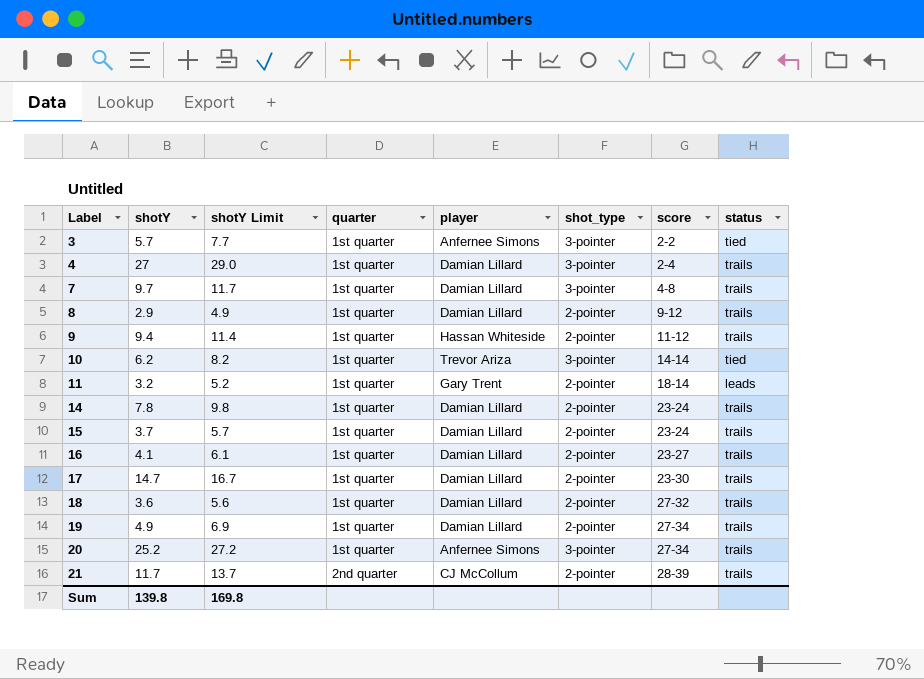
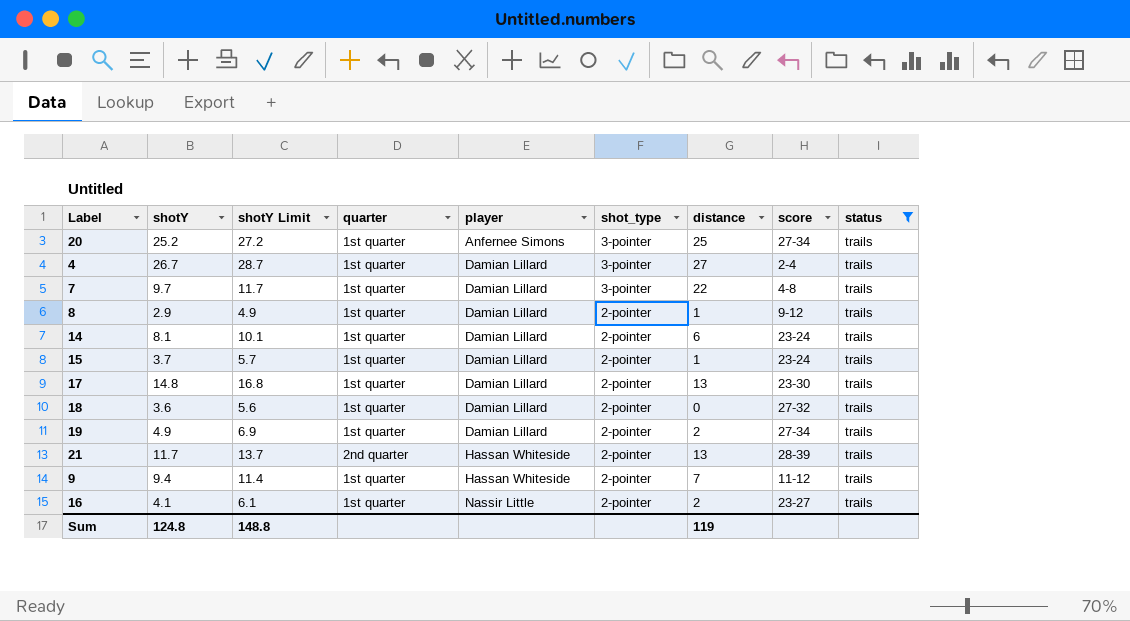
filter: none -> status = trails
row order: Label ascending -> player ascending
column distance | position: none -> 7
4 | shotY: 27 -> 26.7
4 | shotY Limit: 29.0 -> 28.7
14 | shotY: 7.8 -> 8.1
14 | shotY Limit: 9.8 -> 10.1
17 | shotY: 14.7 -> 14.8
17 | shotY Limit: 16.7 -> 16.8
21 | player: CJ McCollum -> Hassan Whiteside
16 | player: Damian Lillard -> Nassir Little
Sum | shotY: 139.8 -> 124.8
Sum | shotY Limit: 169.8 -> 148.8

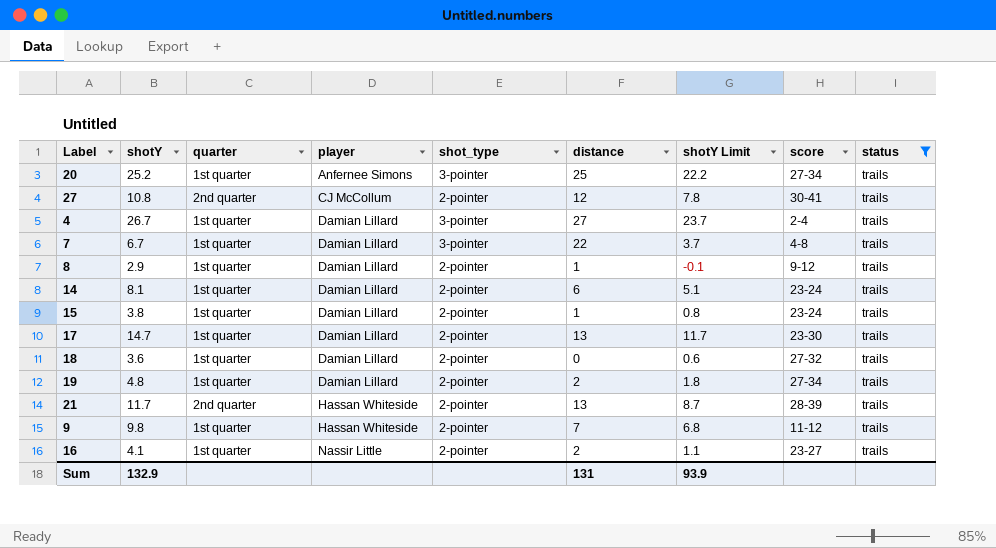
column shotY Limit | formula: [shotY] + 2 -> [shotY] - 3
column shotY Limit | position: 3 -> 7
row 27: none -> 10.8 | 2nd quarter | CJ McCollum | 2-pointer | 12 | 7.8 | 30-41 | trails
7 | shotY: 9.7 -> 6.7
15 | shotY: 3.7 -> 3.8
17 | shotY: 14.8 -> 14.7
19 | shotY: 4.9 -> 4.8
9 | shotY: 9.4 -> 9.8
Sum | shotY: 124.8 -> 132.9
Sum | distance: 119 -> 131
Sum | shotY Limit: 148.8 -> 93.9

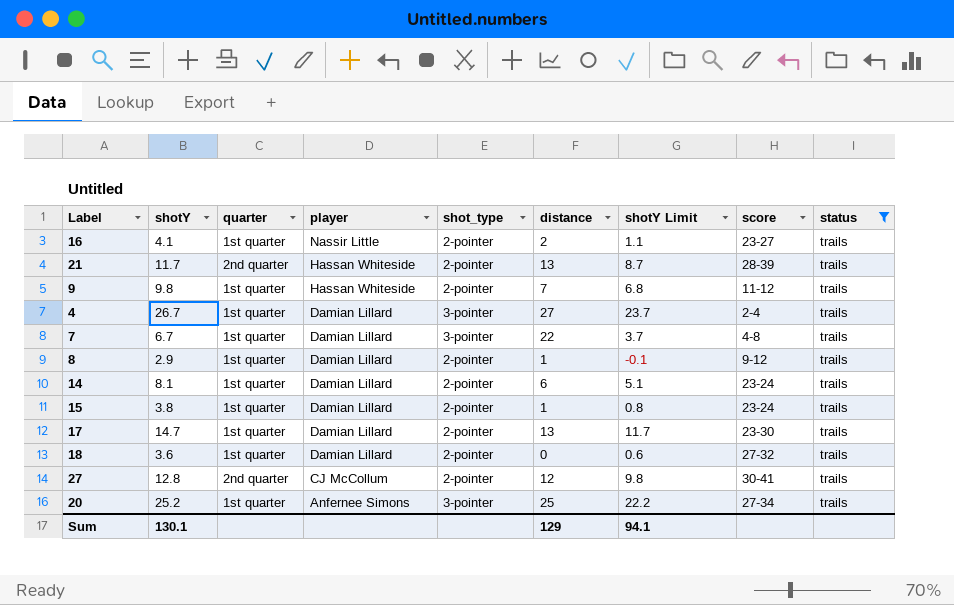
row order: player ascending -> player descending
row 19: 4.8 | 1st quarter | Damian Lillard | 2-pointer | 2 | 1.8 | 27-34 | trails -> none
27 | shotY: 10.8 -> 12.8
27 | shotY Limit: 7.8 -> 9.8
Sum | shotY: 132.9 -> 130.1
Sum | distance: 131 -> 129
Sum | shotY Limit: 93.9 -> 94.1

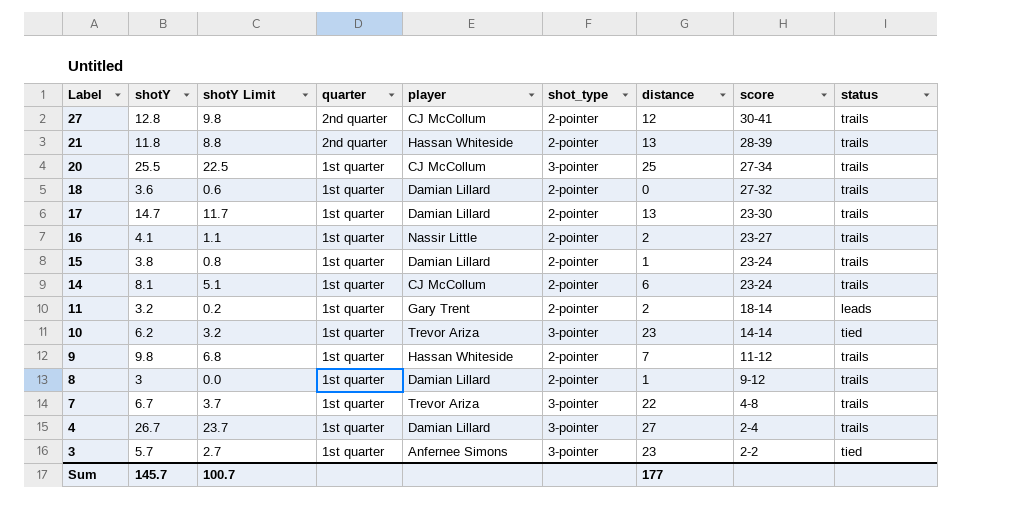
filter: status = trails -> none
row order: player descending -> Label descending
column shotY Limit | position: 7 -> 3
21 | shotY: 11.7 -> 11.8
21 | shotY Limit: 8.7 -> 8.8
20 | shotY: 25.2 -> 25.5
20 | shotY Limit: 22.2 -> 22.5
20 | player: Anfernee Simons -> CJ McCollum
14 | player: Damian Lillard -> CJ McCollum
8 | shotY: 2.9 -> 3
8 | shotY Limit: -0.1 -> 0.0
7 | player: Damian Lillard -> Trevor Ariza
Sum | shotY: 130.1 -> 145.7
Sum | shotY Limit: 94.1 -> 100.7
Sum | distance: 129 -> 177

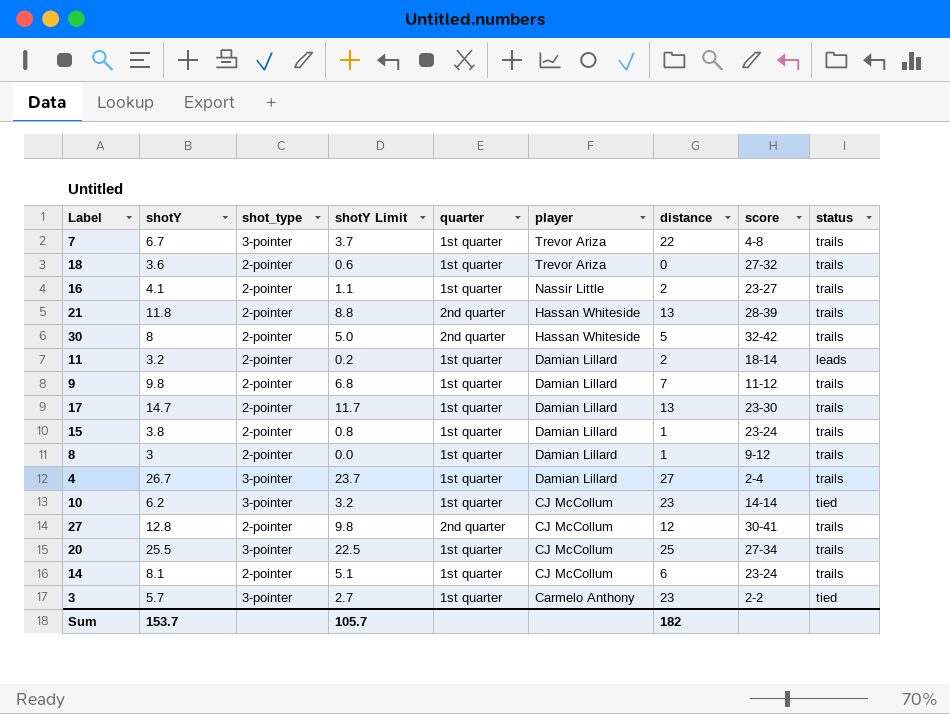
row order: Label descending -> player descending
column shot_type | position: 6 -> 3
18 | player: Damian Lillard -> Trevor Ariza
row 30: none -> 8 | 2-pointer | 5.0 | 2nd quarter | Hassan Whiteside | 5 | 32-42 | trails
11 | player: Gary Trent -> Damian Lillard
9 | player: Hassan Whiteside -> Damian Lillard
10 | player: Trevor Ariza -> CJ McCollum
3 | player: Anfernee Simons -> Carmelo Anthony
Sum | shotY: 145.7 -> 153.7
Sum | shotY Limit: 100.7 -> 105.7
Sum | distance: 177 -> 182

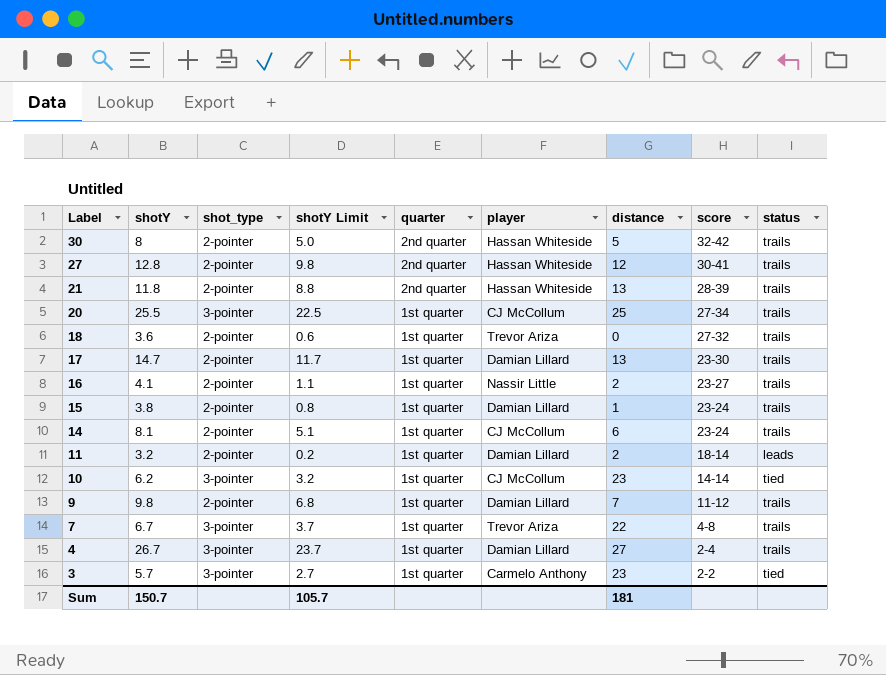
row order: player descending -> Label descending
row 8: 3 | 2-pointer | 0.0 | 1st quarter | Damian Lillard | 1 | 9-12 | trails -> none
27 | player: CJ McCollum -> Hassan Whiteside
Sum | shotY: 153.7 -> 150.7
Sum | distance: 182 -> 181

